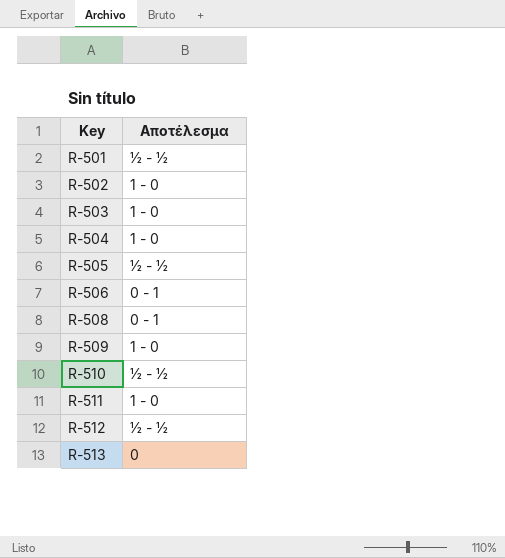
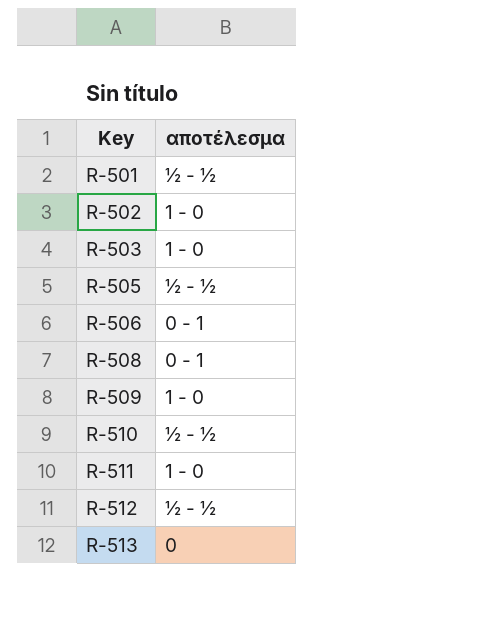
column name: Αποτέλεσμα -> αποτέλεσμα
row R-504: 1 - 0 -> none

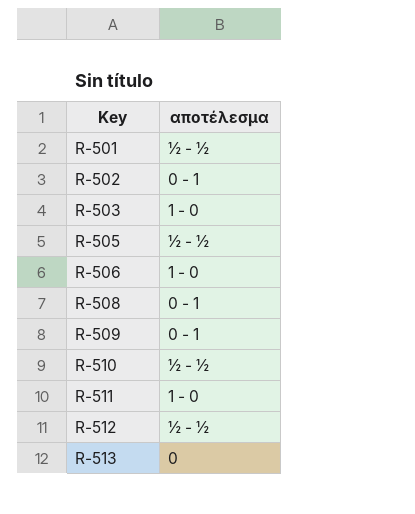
R-502 | αποτέλεσμα: 1 - 0 -> 0 - 1
R-506 | αποτέλεσμα: 0 - 1 -> 1 - 0
R-509 | αποτέλεσμα: 1 - 0 -> 0 - 1

